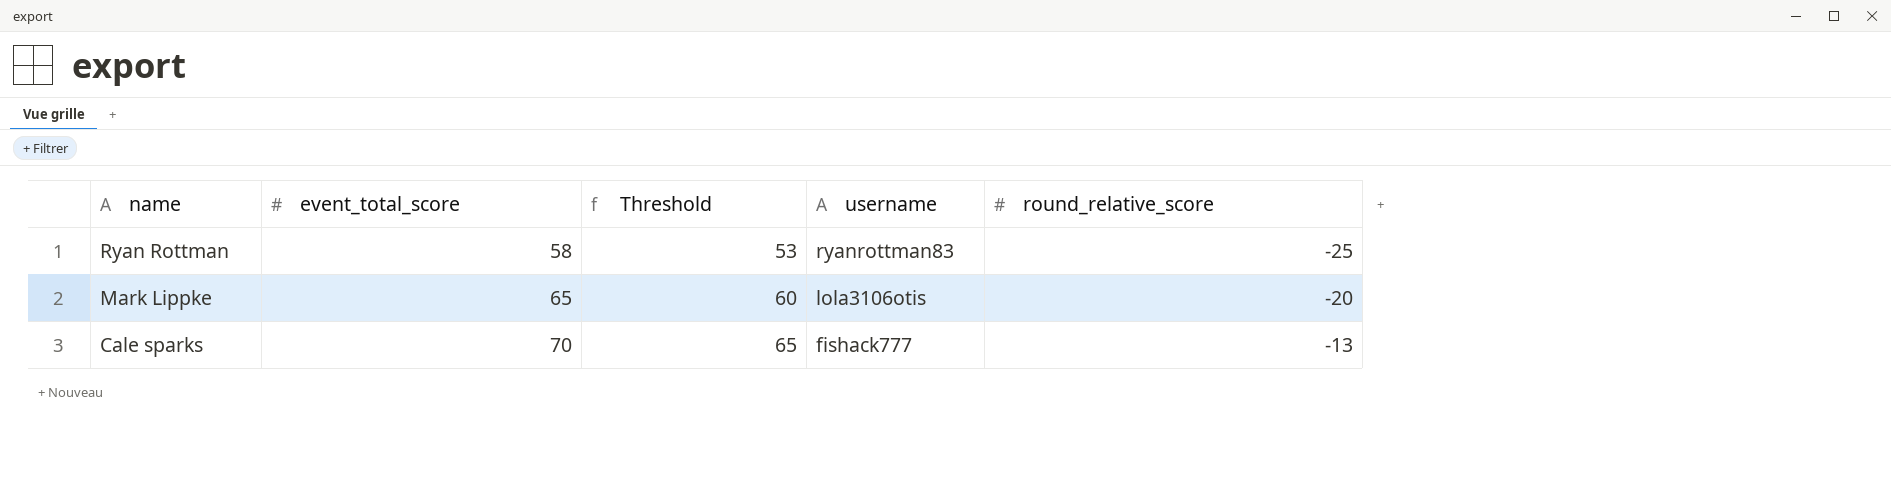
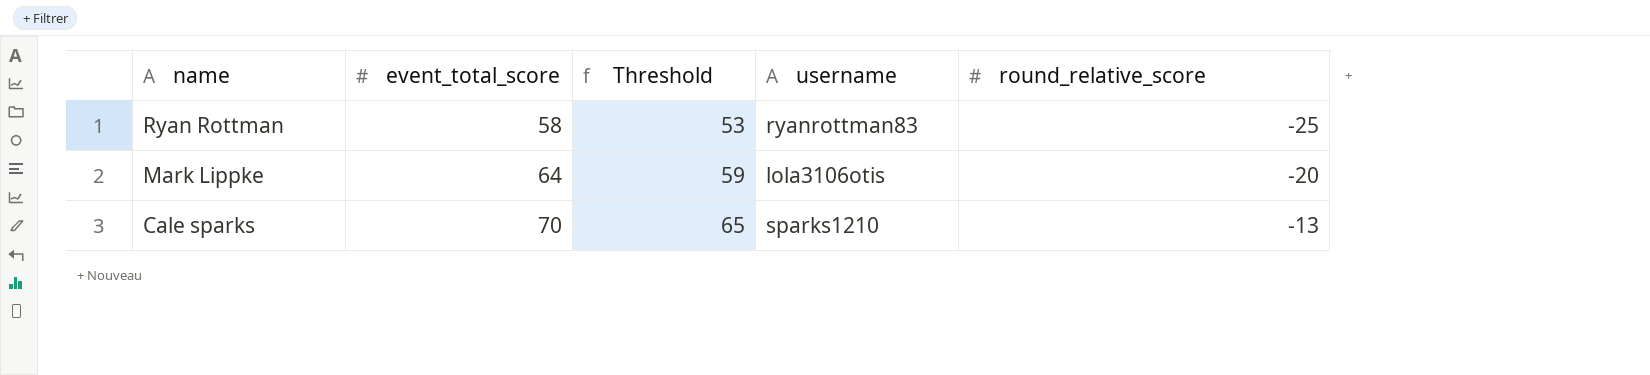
Mark Lippke | event_total_score: 65 -> 64
Mark Lippke | Threshold: 60 -> 59
Cale sparks | username: fishack777 -> sparks1210

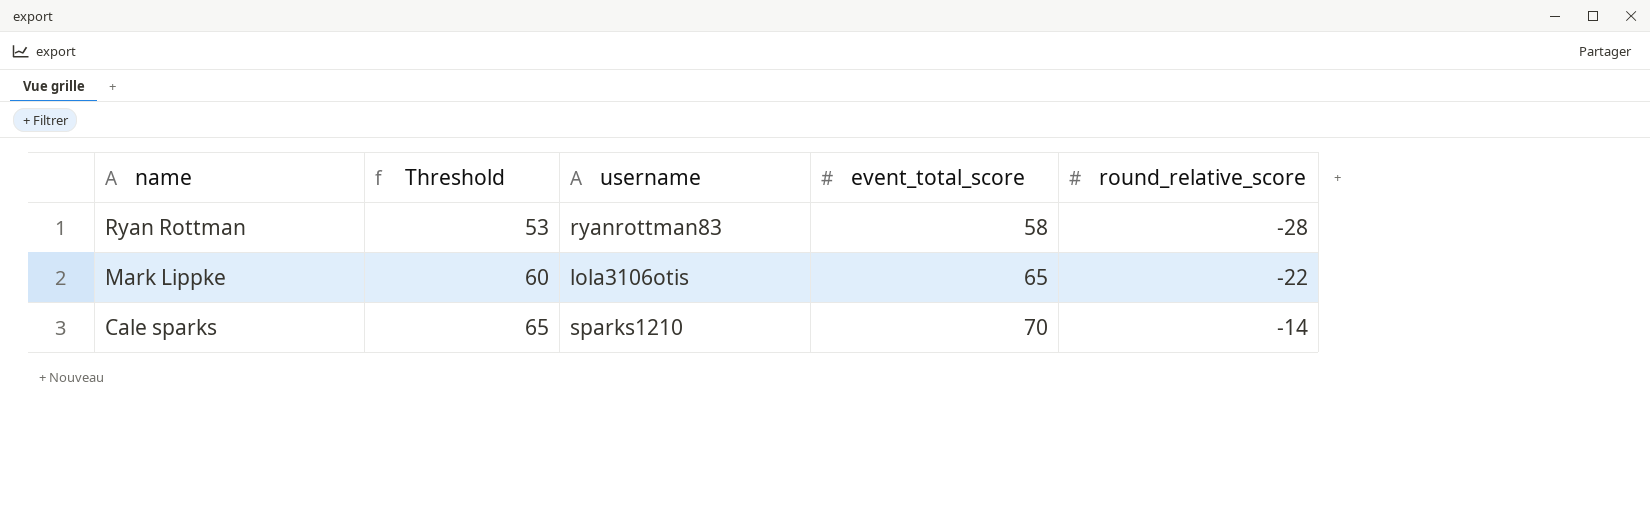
column event_total_score | position: 2 -> 4
Ryan Rottman | round_relative_score: -25 -> -28
Mark Lippke | Threshold: 59 -> 60
Mark Lippke | event_total_score: 64 -> 65
Mark Lippke | round_relative_score: -20 -> -22
Cale sparks | round_relative_score: -13 -> -14

